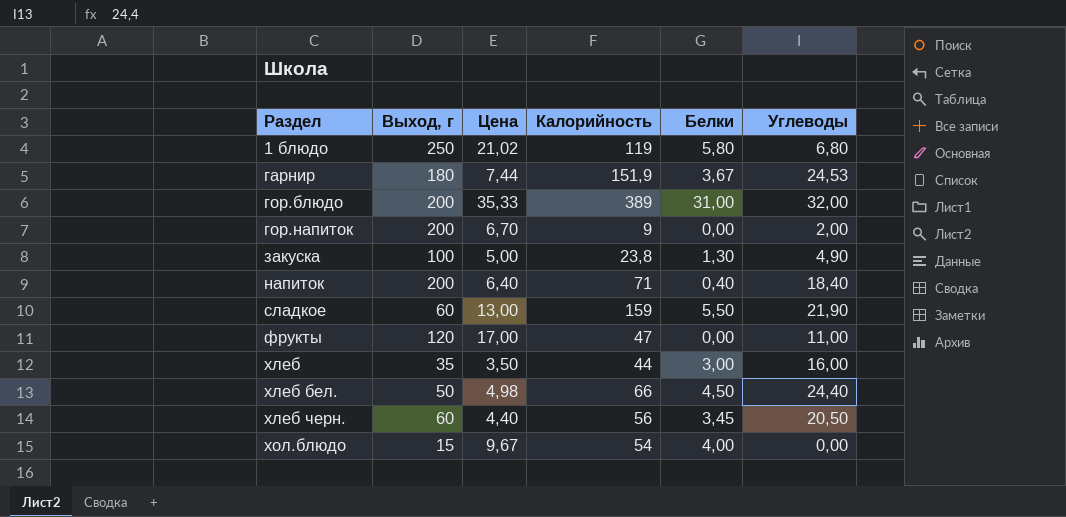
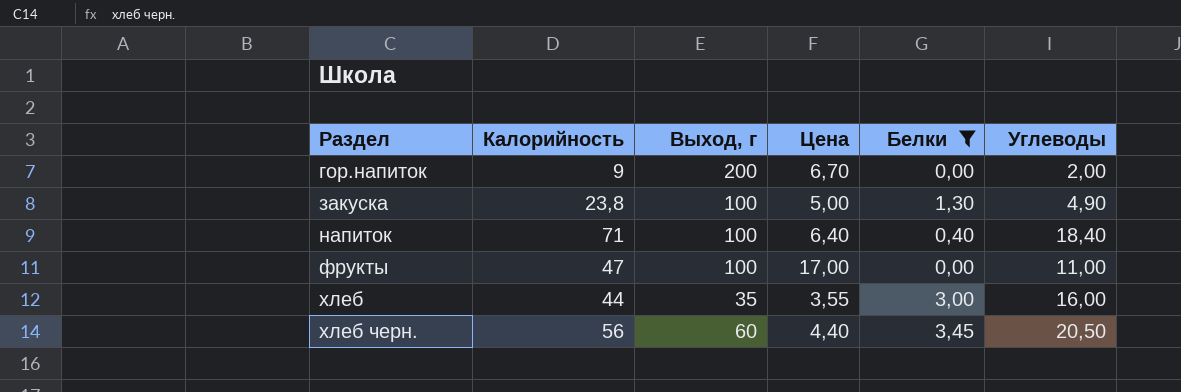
filter: none -> Белки <= 3,45
column Калорийность | position: 4 -> 2
напиток | Выход, г: 200 -> 100
фрукты | Выход, г: 120 -> 100
хлеб | Цена: 3,50 -> 3,55

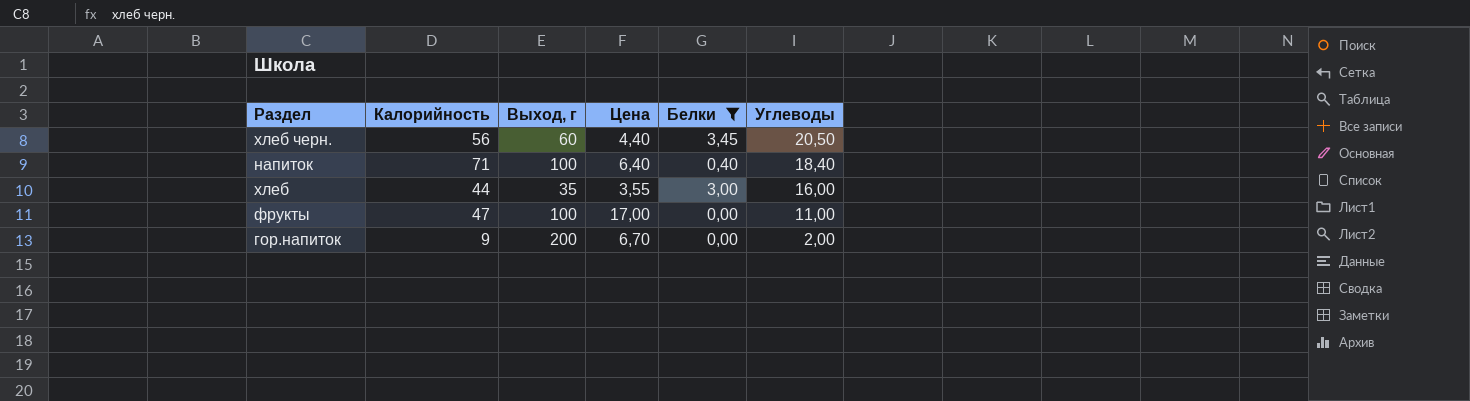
row order: Раздел ascending -> Углеводы descending
row закуска: 23,8 | 100 | 5,00 | 1,30 | 4,90 -> none

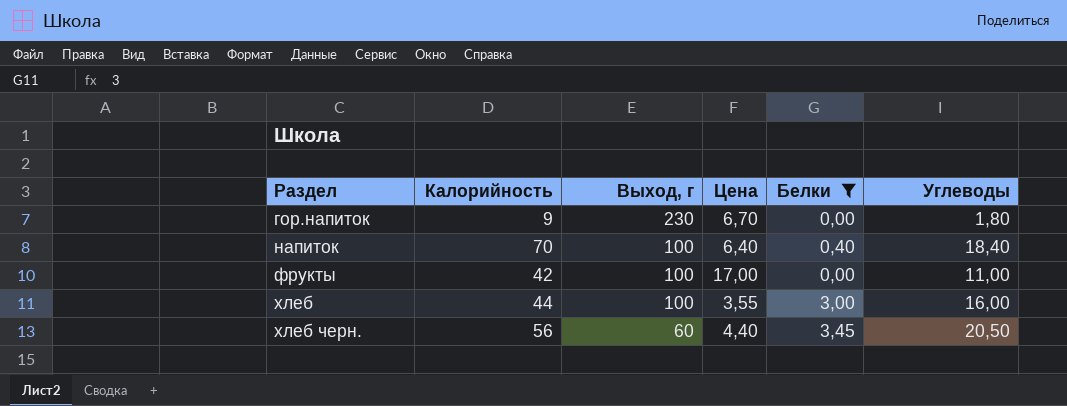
row order: Углеводы descending -> Раздел ascending
гор.напиток | Выход, г: 200 -> 230
гор.напиток | Углеводы: 2,00 -> 1,80
напиток | Калорийность: 71 -> 70
фрукты | Калорийность: 47 -> 42
хлеб | Выход, г: 35 -> 100

